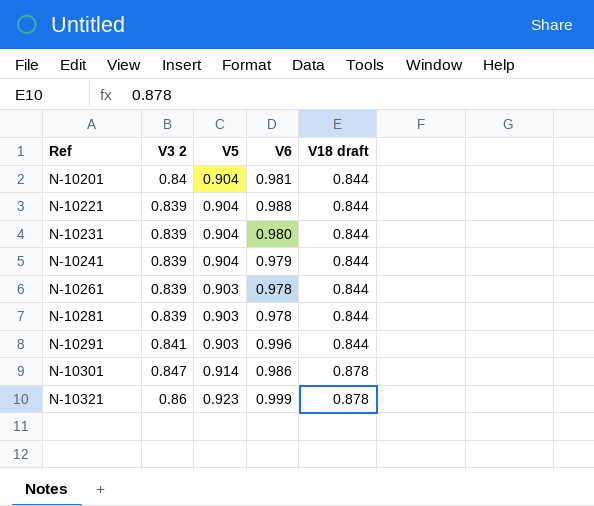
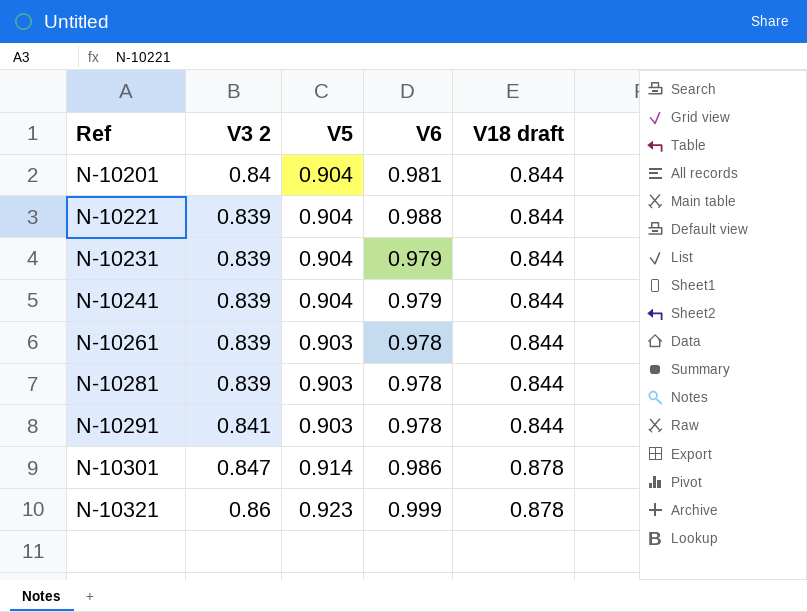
N-10231 | V6: 0.980 -> 0.979
N-10291 | V6: 0.996 -> 0.978

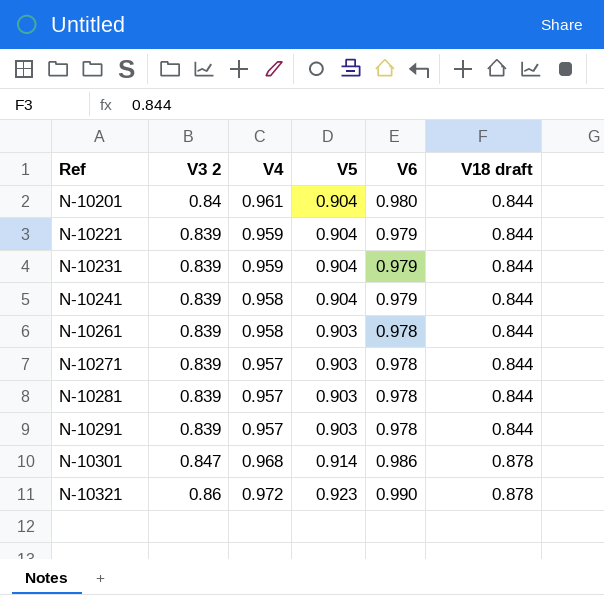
column V4 | position: none -> 3
N-10201 | V6: 0.981 -> 0.980
N-10221 | V6: 0.988 -> 0.979
row N-10271: none -> 0.839 | 0.957 | 0.903 | 0.978 | 0.844
N-10291 | V3 2: 0.841 -> 0.839
N-10321 | V6: 0.999 -> 0.990

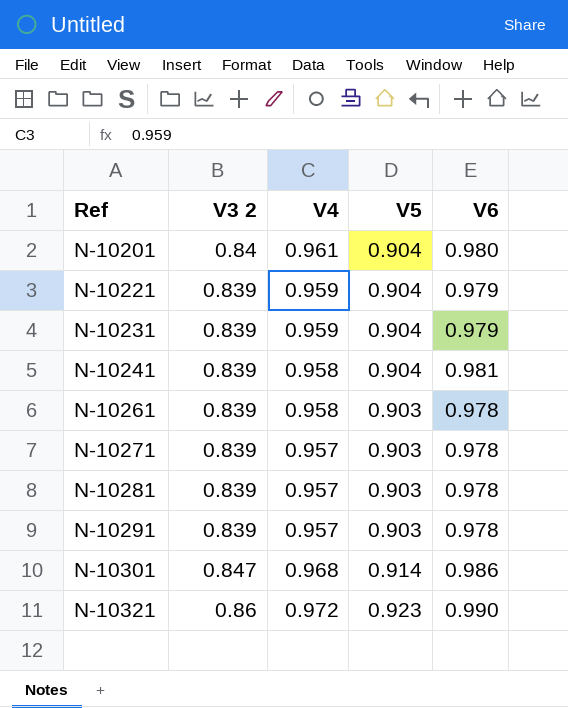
column V18 draft | position: 6 -> none
N-10241 | V6: 0.979 -> 0.981

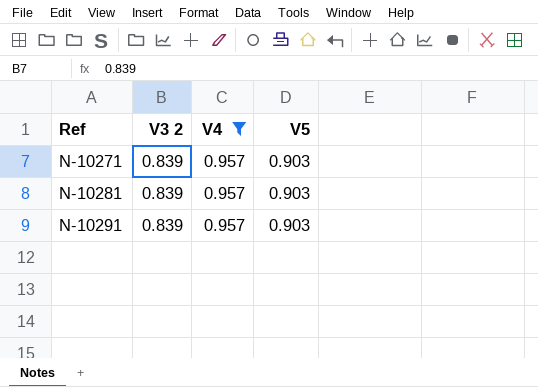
filter: none -> V4 = 0.957
column V6 | position: 5 -> none

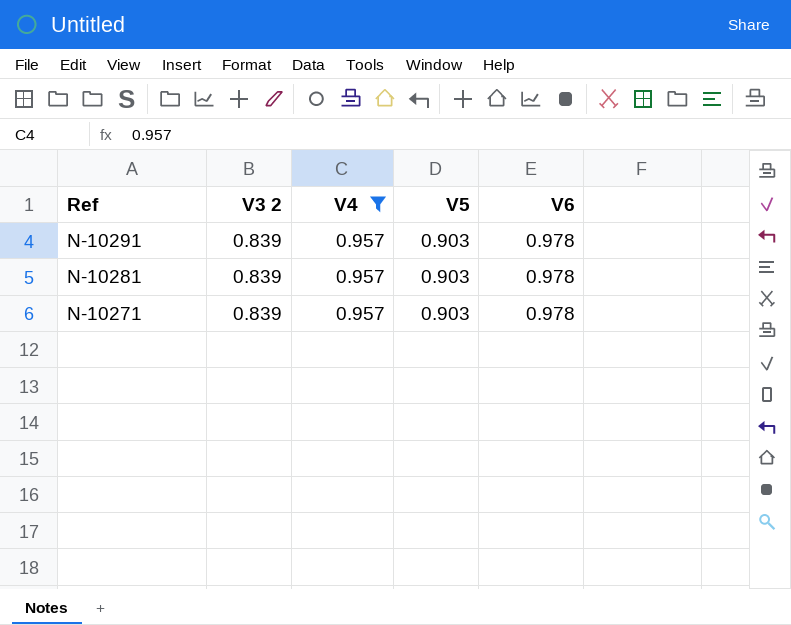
row order: Ref ascending -> Ref descending
column V6 | position: none -> 5

